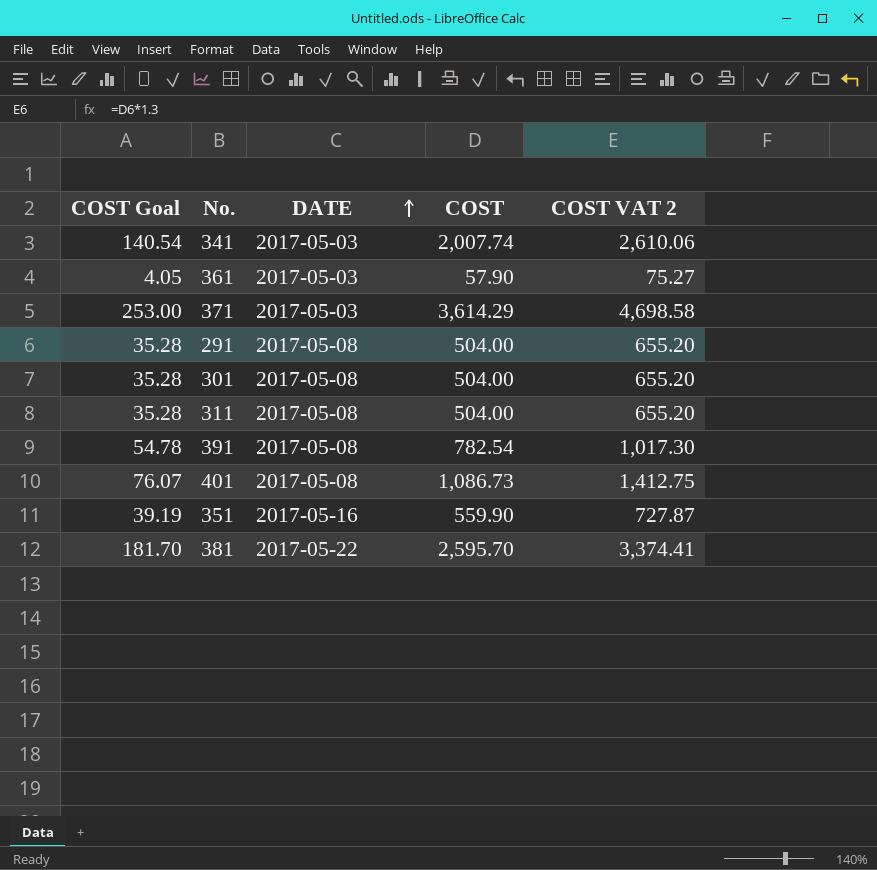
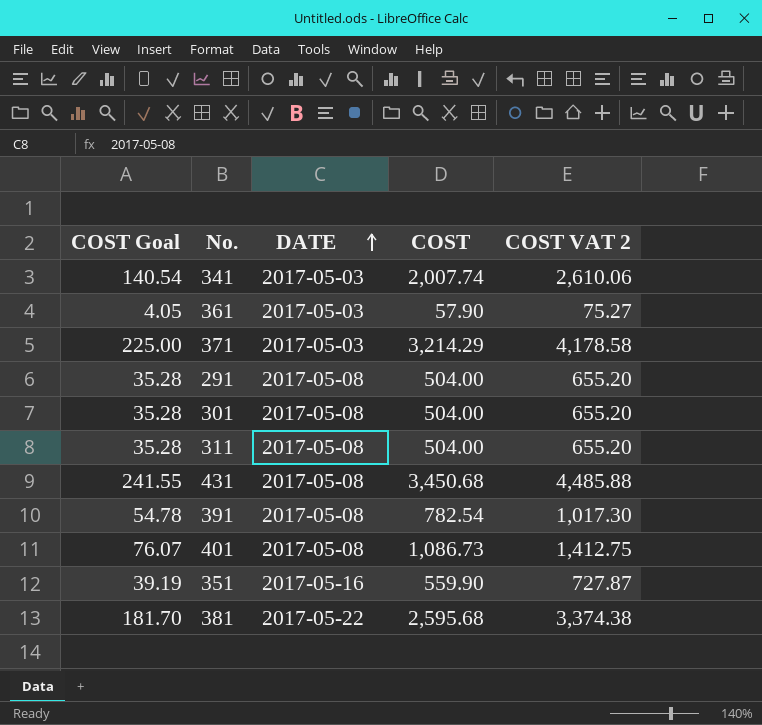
371 | COST Goal: 253.00 -> 225.00
371 | COST: 3,614.29 -> 3,214.29
371 | COST VAT 2: 4,698.58 -> 4,178.58
row 431: none -> 241.55 | 2017-05-08 | 3,450.68 | 4,485.88
381 | COST: 2,595.70 -> 2,595.68
381 | COST VAT 2: 3,374.41 -> 3,374.38

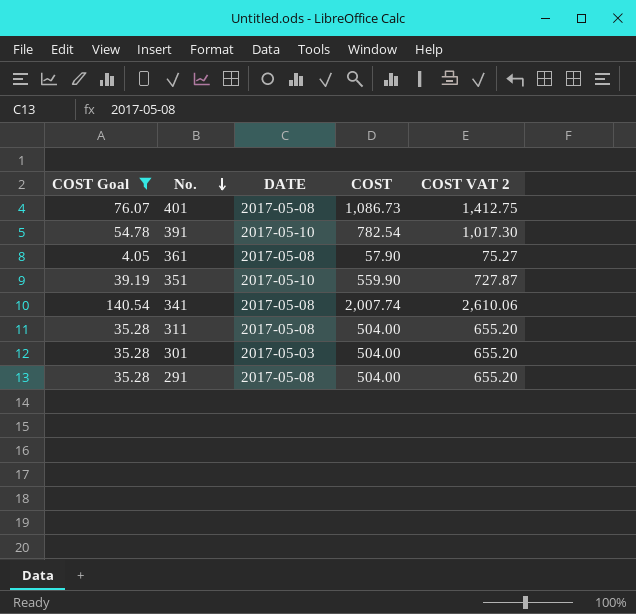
filter: none -> COST Goal <= 140.54
row order: DATE ascending -> No. descending
391 | DATE: 2017-05-08 -> 2017-05-10
361 | DATE: 2017-05-03 -> 2017-05-08
351 | DATE: 2017-05-16 -> 2017-05-10
341 | DATE: 2017-05-03 -> 2017-05-08
301 | DATE: 2017-05-08 -> 2017-05-03

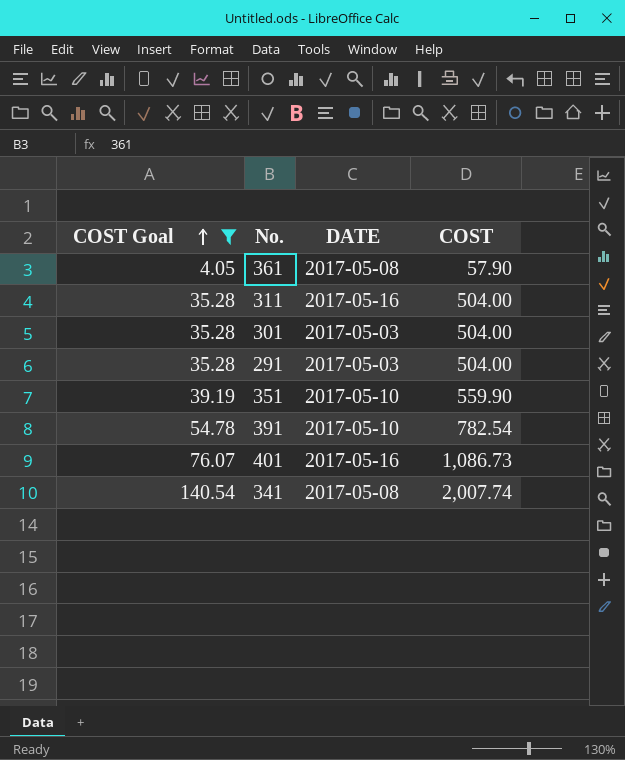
row order: No. descending -> COST Goal ascending
column COST VAT 2 | formula: [COST] * 1.3 -> none
311 | DATE: 2017-05-08 -> 2017-05-16
291 | DATE: 2017-05-08 -> 2017-05-03
401 | DATE: 2017-05-08 -> 2017-05-16

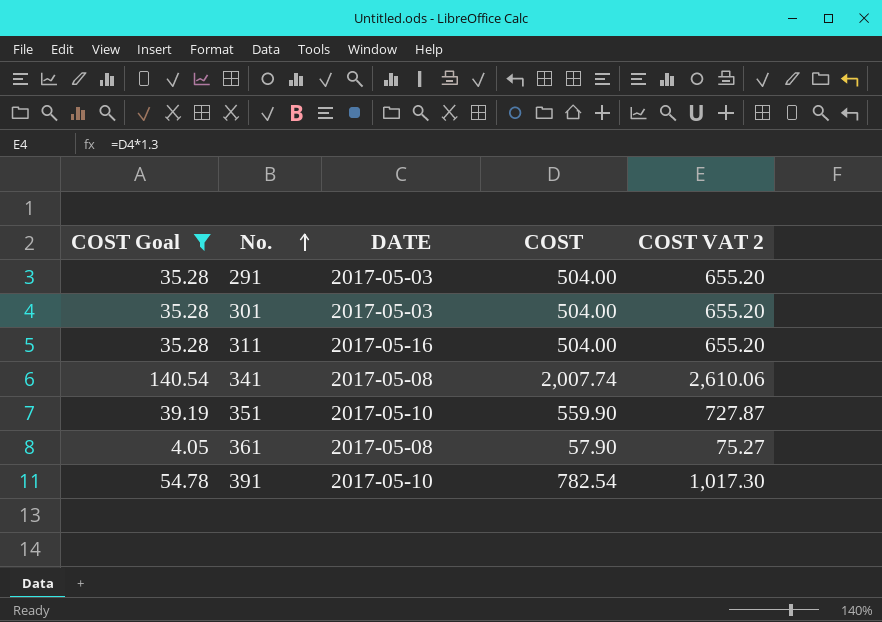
row order: COST Goal ascending -> No. ascending
column COST VAT 2 | formula: none -> [COST] * 1.3
row 401: 76.07 | 2017-05-16 | 1,086.73 -> none

